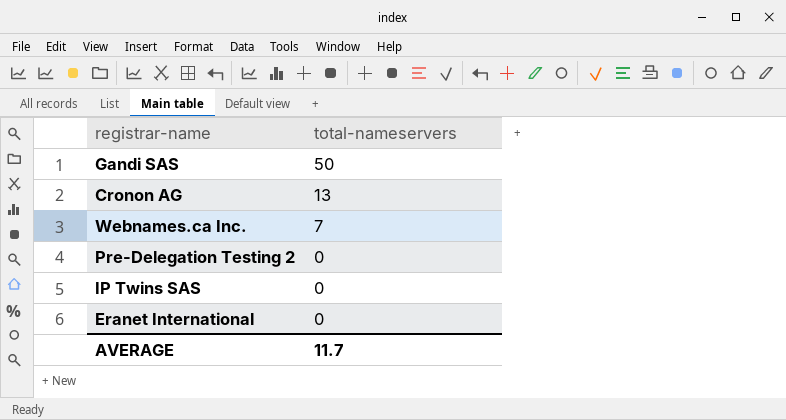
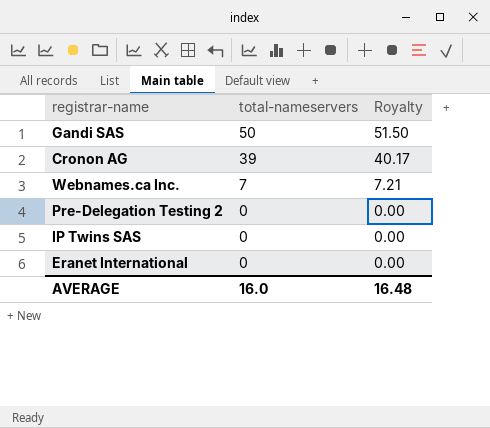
column Royalty | formula: none -> [total-nameservers] * 1.03
Cronon AG | total-nameservers: 13 -> 39
AVERAGE | total-nameservers: 11.7 -> 16.0

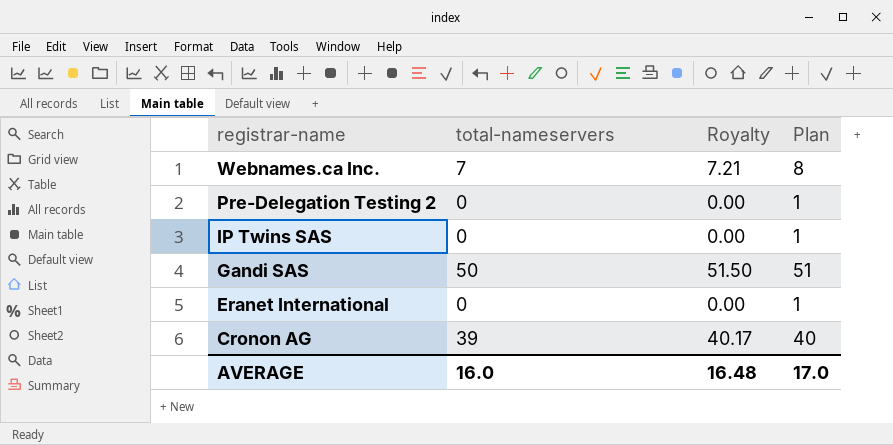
row order: total-nameservers descending -> registrar-name descending
column Plan | formula: none -> [total-nameservers] + 1

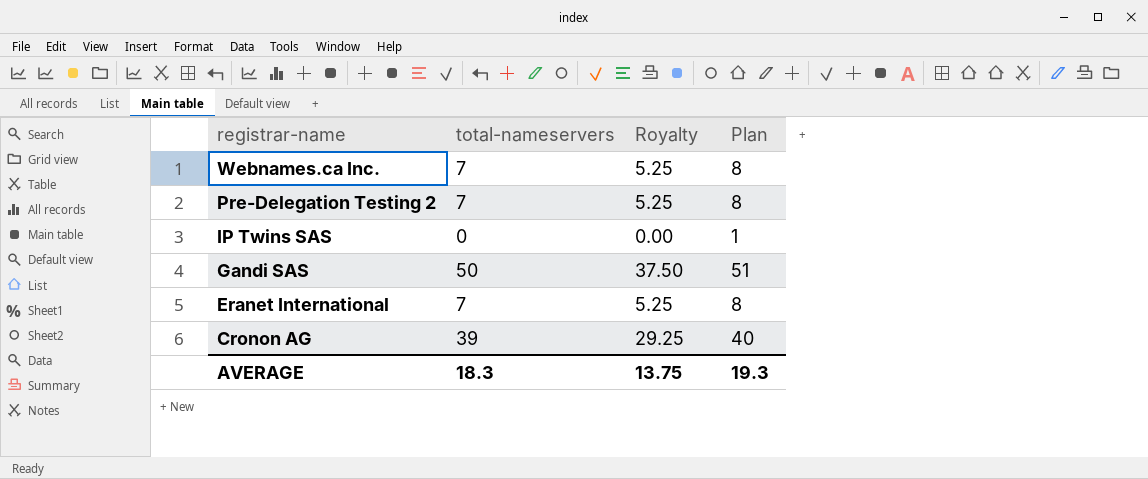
column Royalty | formula: [total-nameservers] * 1.03 -> [total-nameservers] * 0.75
Pre-Delegation Testing 2 | total-nameservers: 0 -> 7
Pre-Delegation Testing 2 | Plan: 1 -> 8
Eranet International | total-nameservers: 0 -> 7
Eranet International | Plan: 1 -> 8
AVERAGE | total-nameservers: 16.0 -> 18.3
AVERAGE | Royalty: 16.48 -> 13.75
AVERAGE | Plan: 17.0 -> 19.3

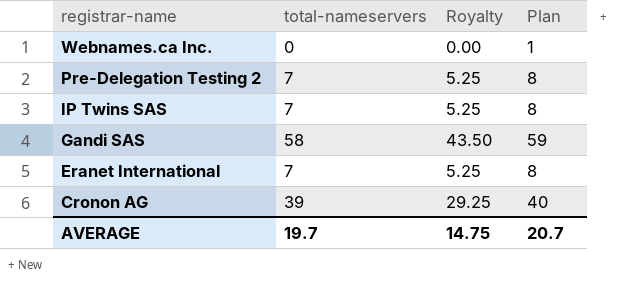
Webnames.ca Inc. | total-nameservers: 7 -> 0
Webnames.ca Inc. | Royalty: 5.25 -> 0.00
Webnames.ca Inc. | Plan: 8 -> 1
IP Twins SAS | total-nameservers: 0 -> 7
IP Twins SAS | Royalty: 0.00 -> 5.25
IP Twins SAS | Plan: 1 -> 8
Gandi SAS | total-nameservers: 50 -> 58
Gandi SAS | Royalty: 37.50 -> 43.50
Gandi SAS | Plan: 51 -> 59
AVERAGE | total-nameservers: 18.3 -> 19.7
AVERAGE | Royalty: 13.75 -> 14.75
AVERAGE | Plan: 19.3 -> 20.7

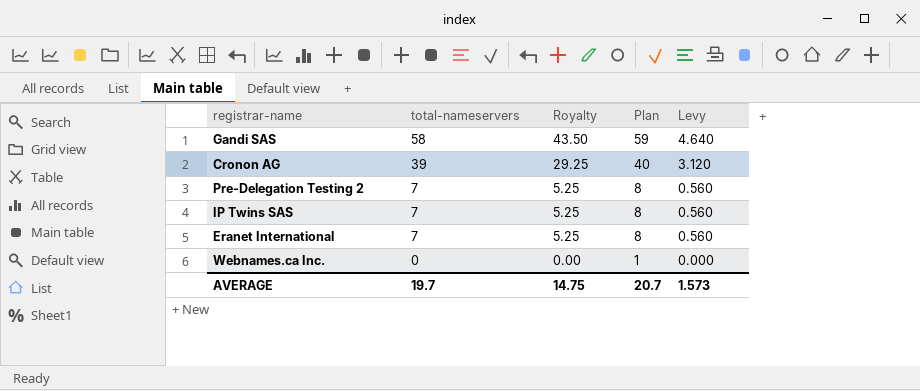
row order: registrar-name descending -> total-nameservers descending
column Levy | formula: none -> [total-nameservers] * 0.08

